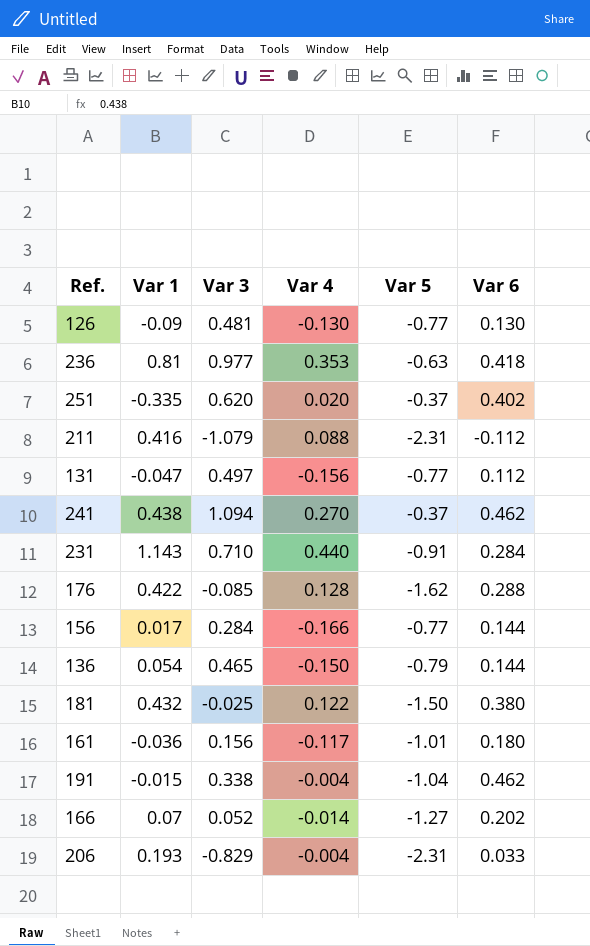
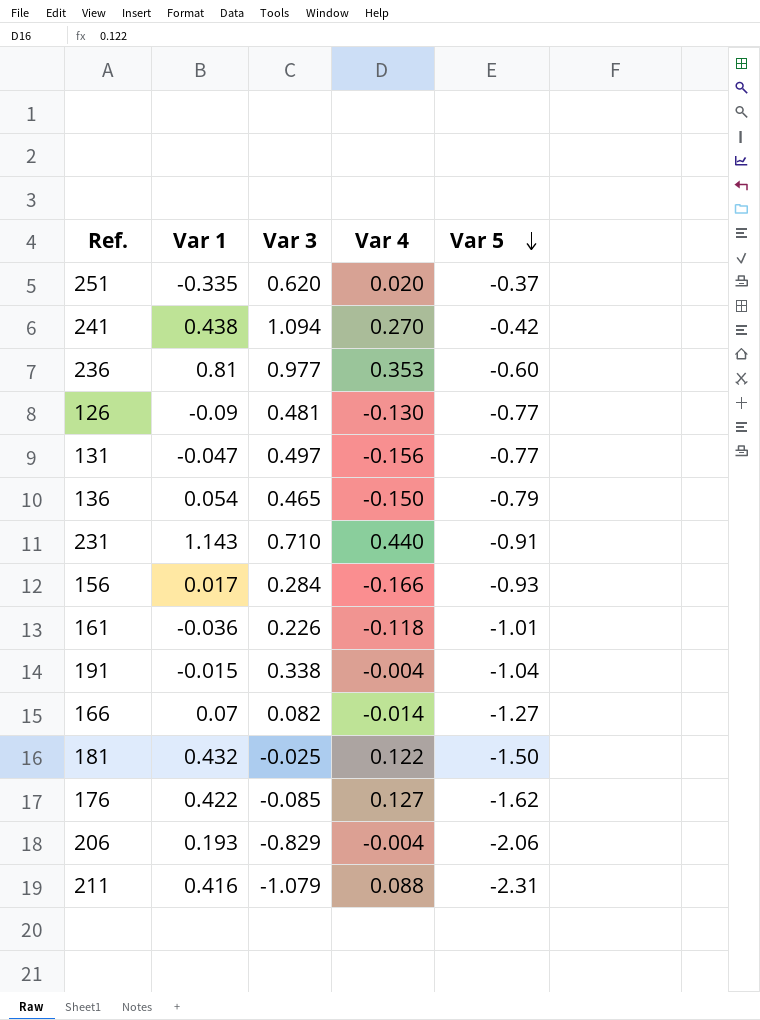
row order: none -> Var 5 descending
column Var 6 | position: 6 -> none
241 | Var 5: -0.37 -> -0.42
236 | Var 5: -0.63 -> -0.60
156 | Var 5: -0.77 -> -0.93
161 | Var 3: 0.156 -> 0.226
161 | Var 4: -0.117 -> -0.118
166 | Var 3: 0.052 -> 0.082
176 | Var 4: 0.128 -> 0.127
206 | Var 5: -2.31 -> -2.06

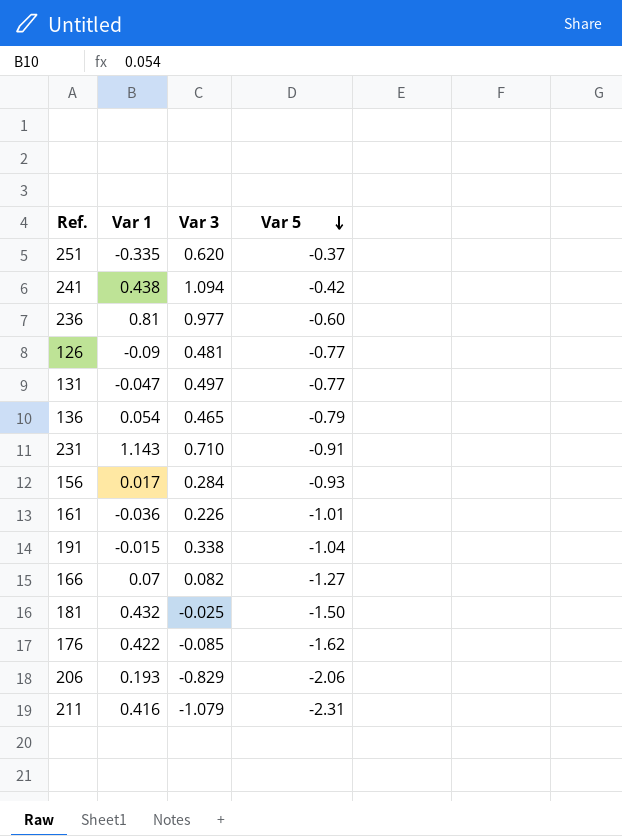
column Var 4 | position: 4 -> none

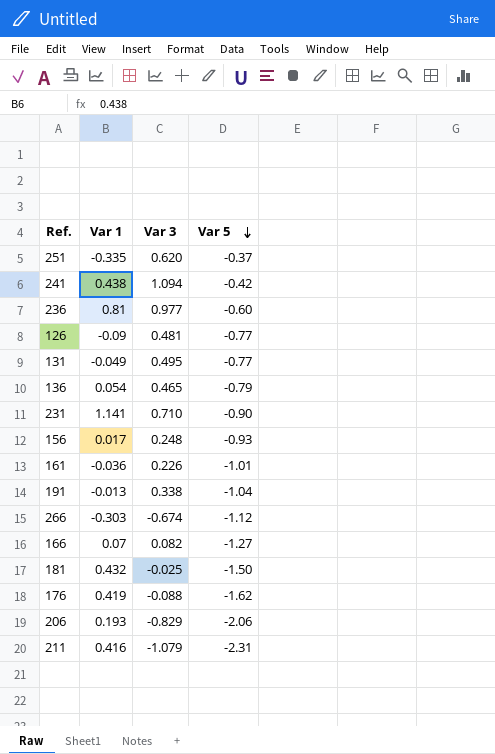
131 | Var 1: -0.047 -> -0.049
131 | Var 3: 0.497 -> 0.495
231 | Var 1: 1.143 -> 1.141
231 | Var 5: -0.91 -> -0.90
156 | Var 3: 0.284 -> 0.248
191 | Var 1: -0.015 -> -0.013
row 266: none -> -0.303 | -0.674 | -1.12
176 | Var 1: 0.422 -> 0.419
176 | Var 3: -0.085 -> -0.088

